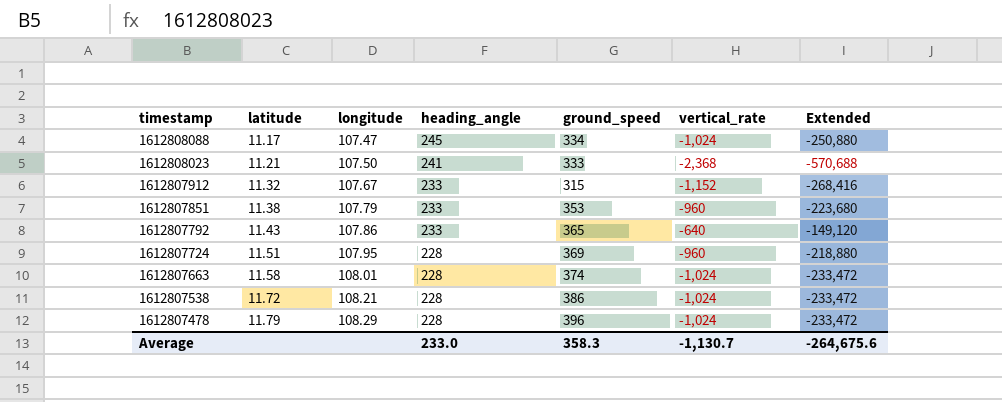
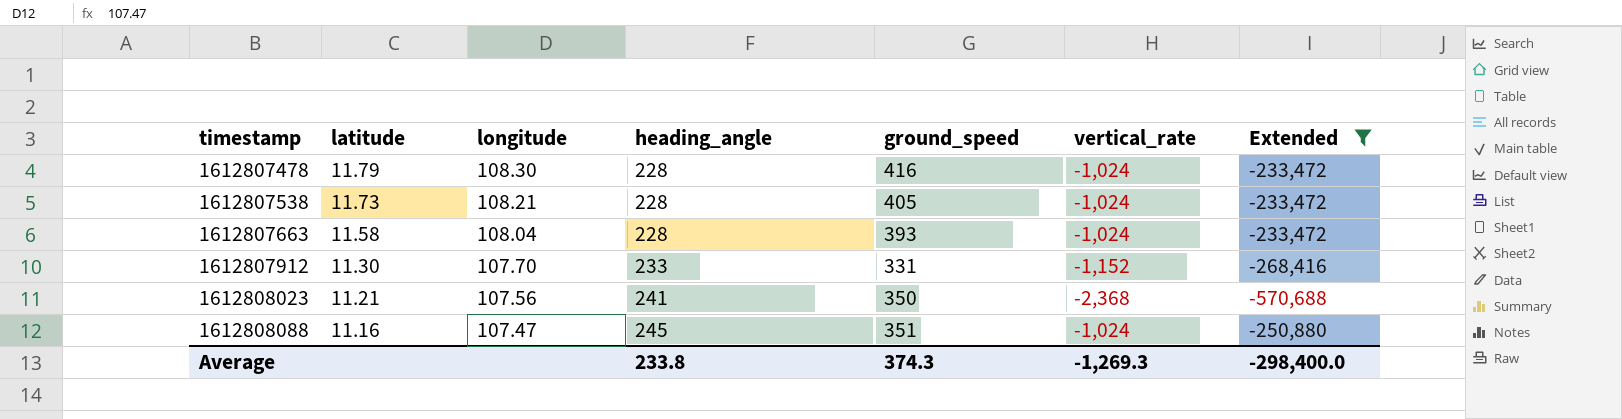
filter: none -> Extended <= -233,472
row order: timestamp descending -> timestamp ascending
1612807478 | longitude: 108.29 -> 108.30
1612807478 | ground_speed: 396 -> 416
1612807538 | latitude: 11.72 -> 11.73
1612807538 | ground_speed: 386 -> 405
1612807663 | longitude: 108.01 -> 108.04
1612807663 | ground_speed: 374 -> 393
1612807912 | latitude: 11.32 -> 11.30
1612807912 | longitude: 107.67 -> 107.70
1612807912 | ground_speed: 315 -> 331
1612808023 | longitude: 107.50 -> 107.56
1612808023 | ground_speed: 333 -> 350
1612808088 | latitude: 11.17 -> 11.16
1612808088 | ground_speed: 334 -> 351
Average | heading_angle: 233.0 -> 233.8
Average | ground_speed: 358.3 -> 374.3
Average | vertical_rate: -1,130.7 -> -1,269.3
Average | Extended: -264,675.6 -> -298,400.0

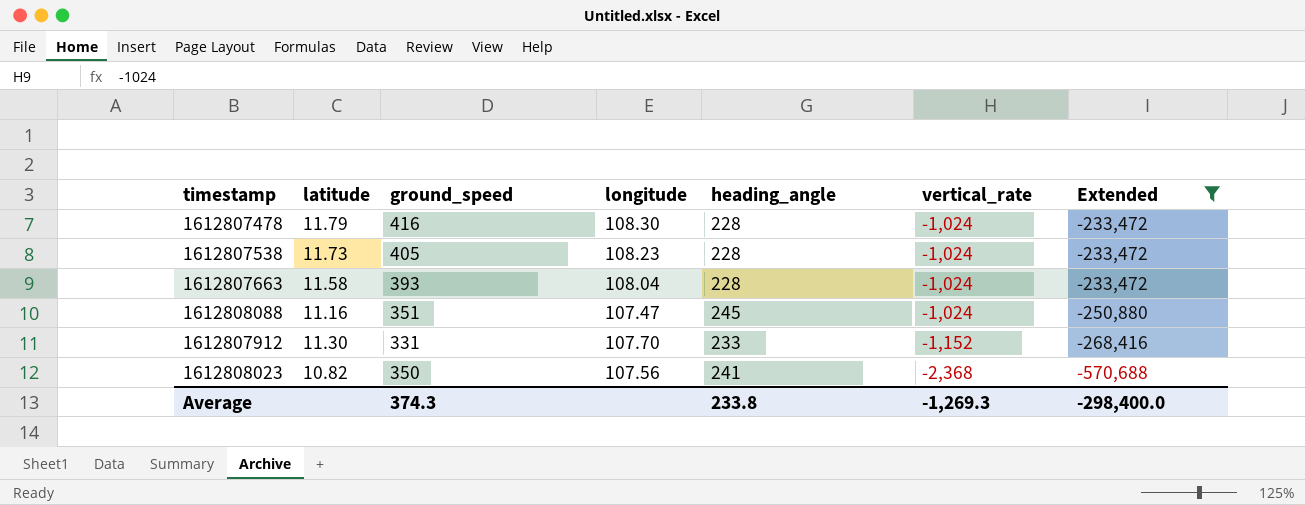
row order: timestamp ascending -> vertical_rate descending
column ground_speed | position: 5 -> 3
1612807538 | longitude: 108.21 -> 108.23
1612808023 | latitude: 11.21 -> 10.82

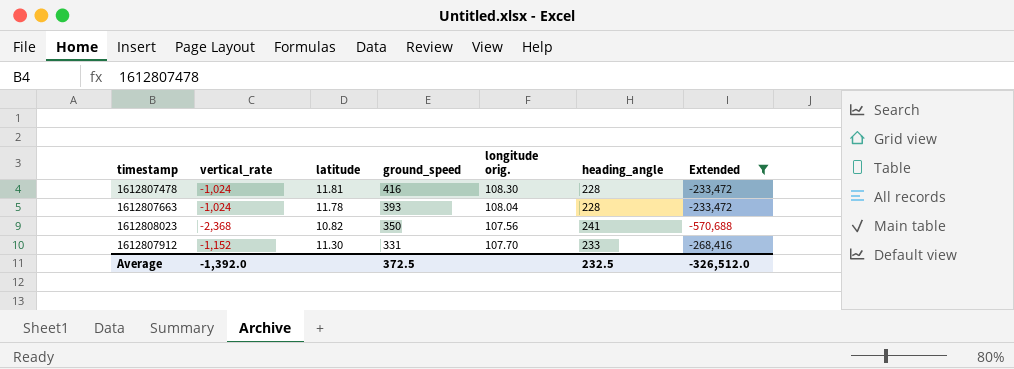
row order: vertical_rate descending -> ground_speed descending
column vertical_rate | position: 6 -> 2
column name: longitude -> longitude orig.
row 1612807538: 11.73 | 405 | 108.23 | 228 | -1,024 | -233,472 -> none
row 1612808088: 11.16 | 351 | 107.47 | 245 | -1,024 | -250,880 -> none
1612807478 | latitude: 11.79 -> 11.81
1612807663 | latitude: 11.58 -> 11.78
Average | vertical_rate: -1,269.3 -> -1,392.0
Average | ground_speed: 374.3 -> 372.5
Average | heading_angle: 233.8 -> 232.5
Average | Extended: -298,400.0 -> -326,512.0

